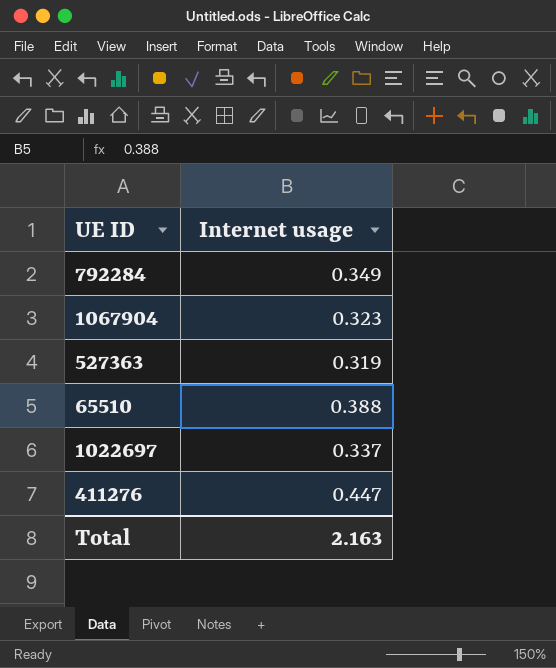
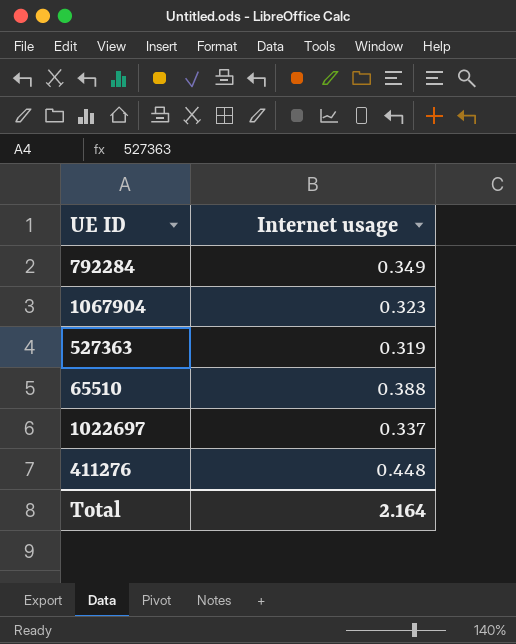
411276 | Internet usage: 0.447 -> 0.448
Total | Internet usage: 2.163 -> 2.164

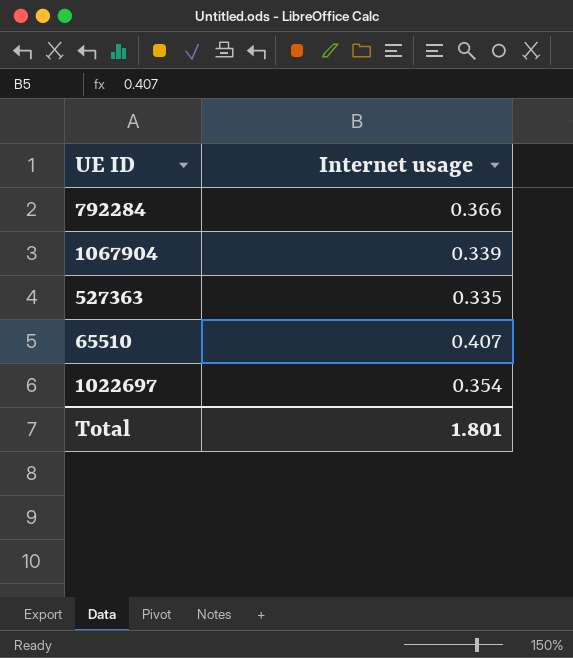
row 411276: 0.448 -> none
792284 | Internet usage: 0.349 -> 0.366
1067904 | Internet usage: 0.323 -> 0.339
527363 | Internet usage: 0.319 -> 0.335
65510 | Internet usage: 0.388 -> 0.407
1022697 | Internet usage: 0.337 -> 0.354
Total | Internet usage: 2.164 -> 1.801

